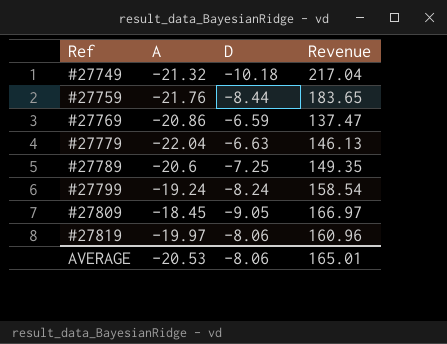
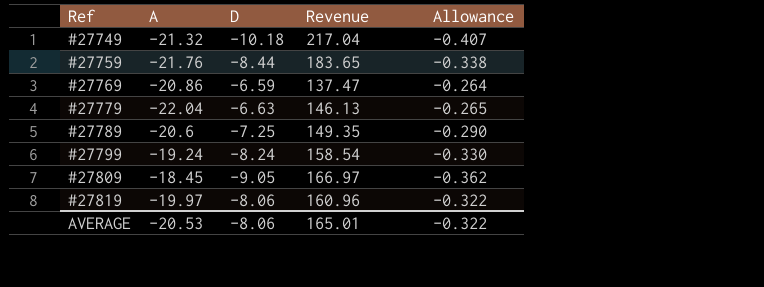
column Allowance | formula: none -> [D] * 0.04

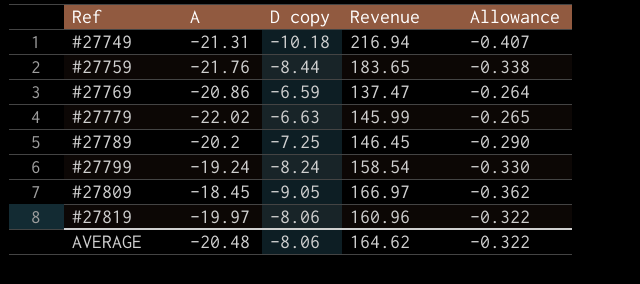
column name: D -> D copy
#27749 | A: -21.32 -> -21.31
#27749 | Revenue: 217.04 -> 216.94
#27779 | A: -22.04 -> -22.02
#27779 | Revenue: 146.13 -> 145.99
#27789 | A: -20.6 -> -20.2
#27789 | Revenue: 149.35 -> 146.45
AVERAGE | A: -20.53 -> -20.48
AVERAGE | Revenue: 165.01 -> 164.62

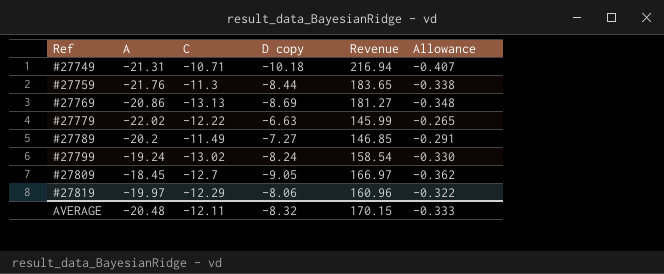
column C | position: none -> 3
#27769 | D copy: -6.59 -> -8.69
#27769 | Revenue: 137.47 -> 181.27
#27769 | Allowance: -0.264 -> -0.348
#27789 | D copy: -7.25 -> -7.27
#27789 | Revenue: 146.45 -> 146.85
#27789 | Allowance: -0.290 -> -0.291
AVERAGE | D copy: -8.06 -> -8.32
AVERAGE | Revenue: 164.62 -> 170.15
AVERAGE | Allowance: -0.322 -> -0.333

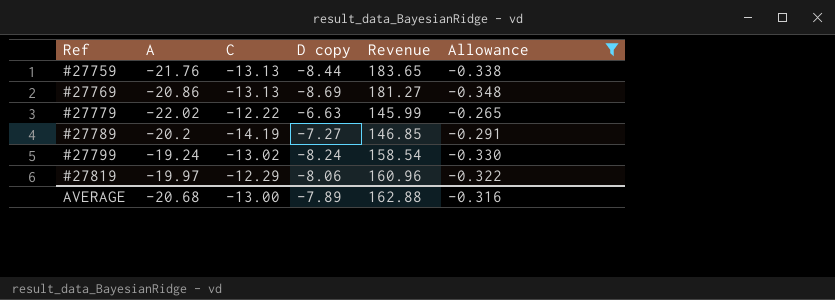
filter: none -> Allowance >= -0.348
#27759 | C: -11.3 -> -13.13
#27789 | C: -11.49 -> -14.19
AVERAGE | A: -20.48 -> -20.68
AVERAGE | C: -12.11 -> -13.00
AVERAGE | D copy: -8.32 -> -7.89
AVERAGE | Revenue: 170.15 -> 162.88
AVERAGE | Allowance: -0.333 -> -0.316

